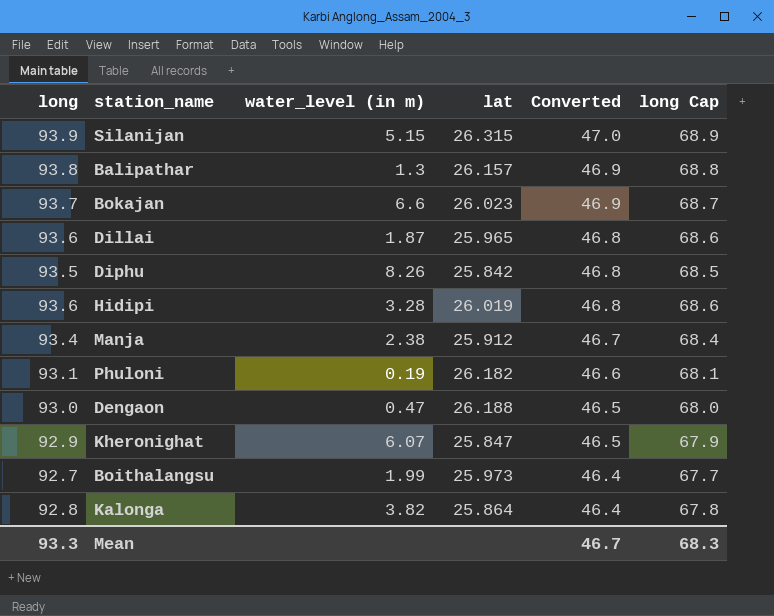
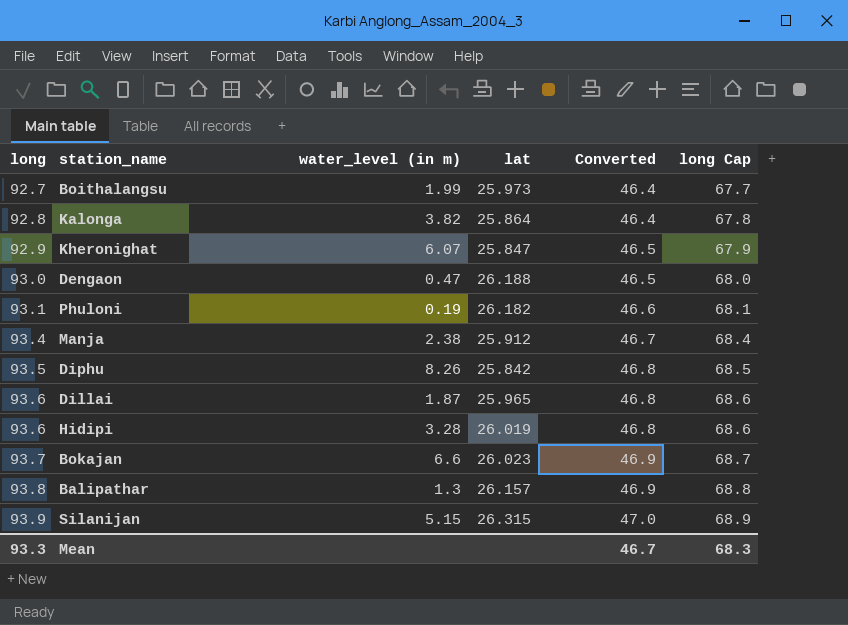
row order: Converted descending -> long ascending

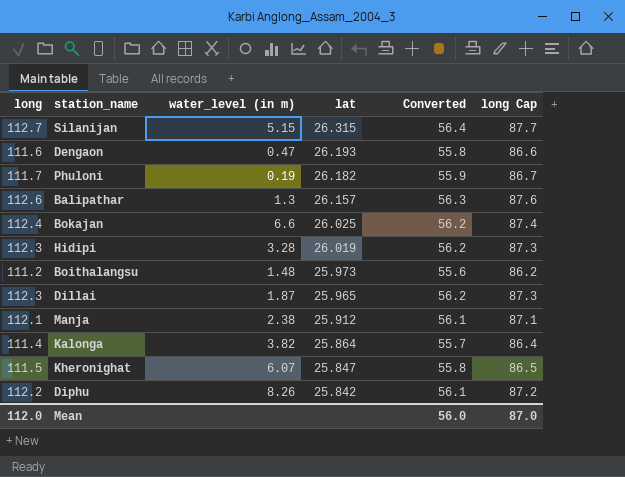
row order: long ascending -> lat descending
Silanijan | long: 93.9 -> 112.7
Silanijan | Converted: 47.0 -> 56.4
Silanijan | long Cap: 68.9 -> 87.7
Dengaon | long: 93.0 -> 111.6
Dengaon | lat: 26.188 -> 26.193
Dengaon | Converted: 46.5 -> 55.8
Dengaon | long Cap: 68.0 -> 86.6
Phuloni | long: 93.1 -> 111.7
Phuloni | Converted: 46.6 -> 55.9
Phuloni | long Cap: 68.1 -> 86.7
Balipathar | long: 93.8 -> 112.6
Balipathar | Converted: 46.9 -> 56.3
Balipathar | long Cap: 68.8 -> 87.6
Bokajan | long: 93.7 -> 112.4
Bokajan | lat: 26.023 -> 26.025
Bokajan | Converted: 46.9 -> 56.2
Bokajan | long Cap: 68.7 -> 87.4
Hidipi | long: 93.6 -> 112.3
Hidipi | Converted: 46.8 -> 56.2
Hidipi | long Cap: 68.6 -> 87.3
Boithalangsu | long: 92.7 -> 111.2
Boithalangsu | water_level (in m): 1.99 -> 1.48
Boithalangsu | Converted: 46.4 -> 55.6
Boithalangsu | long Cap: 67.7 -> 86.2
Dillai | long: 93.6 -> 112.3
Dillai | Converted: 46.8 -> 56.2
Dillai | long Cap: 68.6 -> 87.3
Manja | long: 93.4 -> 112.1
Manja | Converted: 46.7 -> 56.1
Manja | long Cap: 68.4 -> 87.1
Kalonga | long: 92.8 -> 111.4
Kalonga | Converted: 46.4 -> 55.7
Kalonga | long Cap: 67.8 -> 86.4
Kheronighat | long: 92.9 -> 111.5
Kheronighat | Converted: 46.5 -> 55.8
Kheronighat | long Cap: 67.9 -> 86.5
Diphu | long: 93.5 -> 112.2
Diphu | Converted: 46.8 -> 56.1
Diphu | long Cap: 68.5 -> 87.2
Mean | long: 93.3 -> 112.0
Mean | Converted: 46.7 -> 56.0
Mean | long Cap: 68.3 -> 87.0

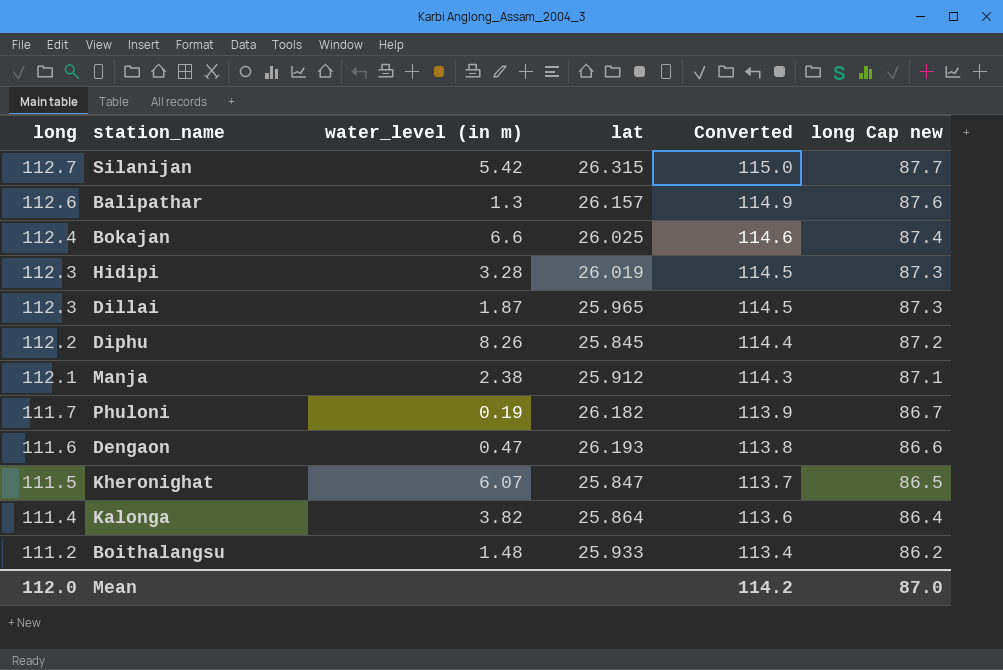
row order: lat descending -> long descending
column Converted | formula: [long] * 0.5 -> [long] * 1.02
column name: long Cap -> long Cap new
Silanijan | water_level (in m): 5.15 -> 5.42
Diphu | lat: 25.842 -> 25.845
Boithalangsu | lat: 25.973 -> 25.933
Mean | Converted: 56.0 -> 114.2

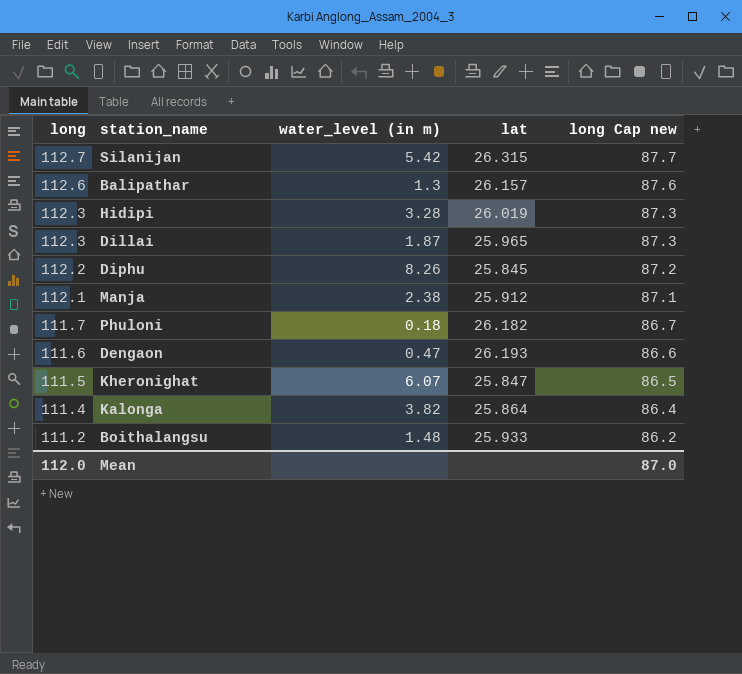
column Converted | formula: [long] * 1.02 -> none
row Bokajan: 112.4 | 6.6 | 26.025 | 114.6 | 87.4 -> none
Phuloni | water_level (in m): 0.19 -> 0.18

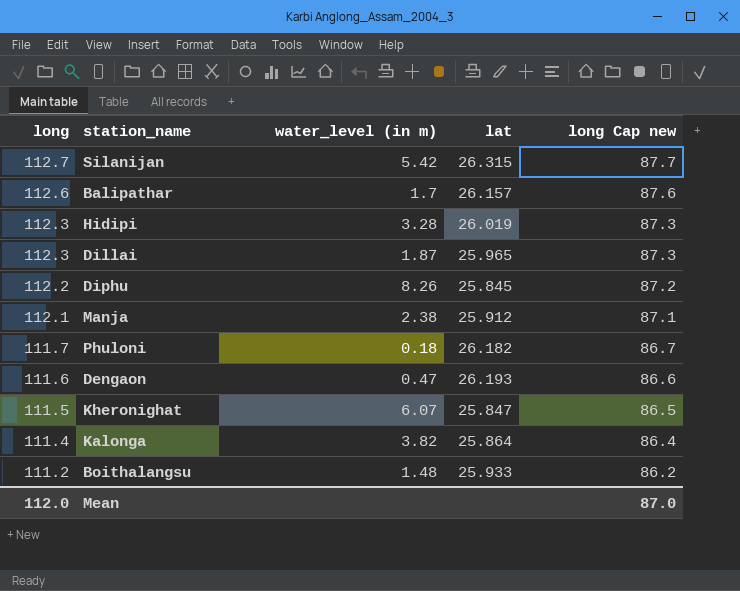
Balipathar | water_level (in m): 1.3 -> 1.7

